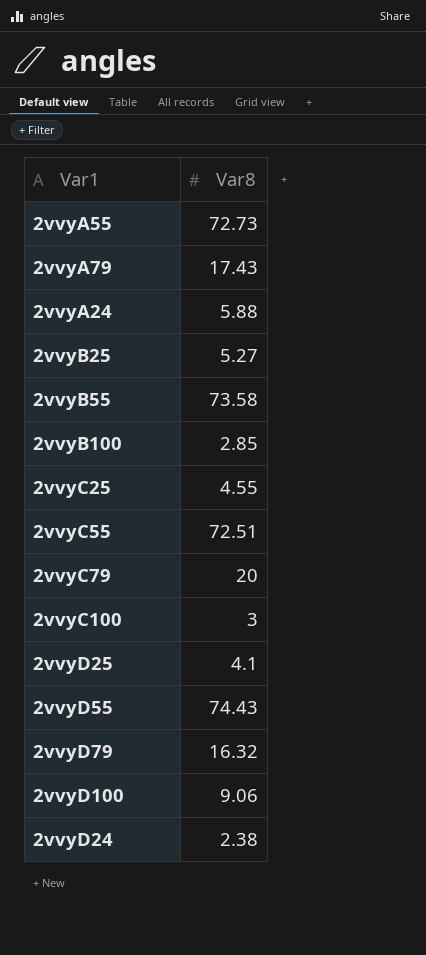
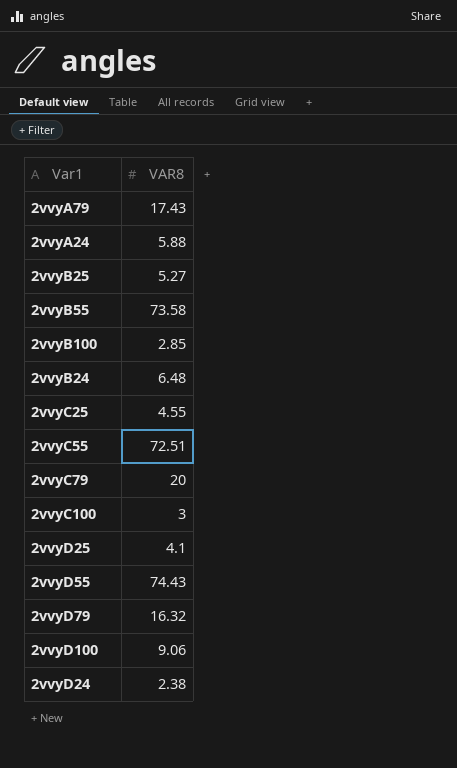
column name: Var8 -> VAR8
row 2vvyA55: 72.73 -> none
row 2vvyB24: none -> 6.48

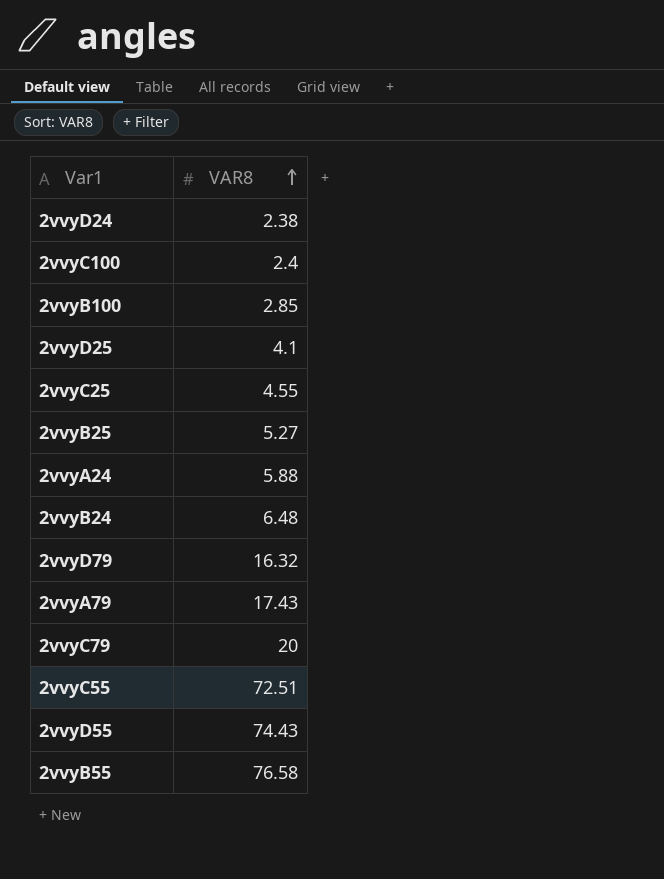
row order: none -> VAR8 ascending
row 2vvyD100: 9.06 -> none
2vvyC100 | VAR8: 3 -> 2.4
2vvyB55 | VAR8: 73.58 -> 76.58

